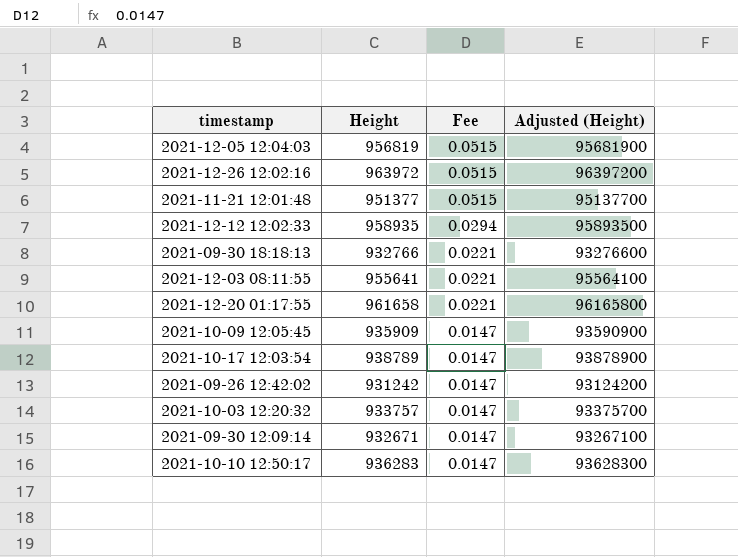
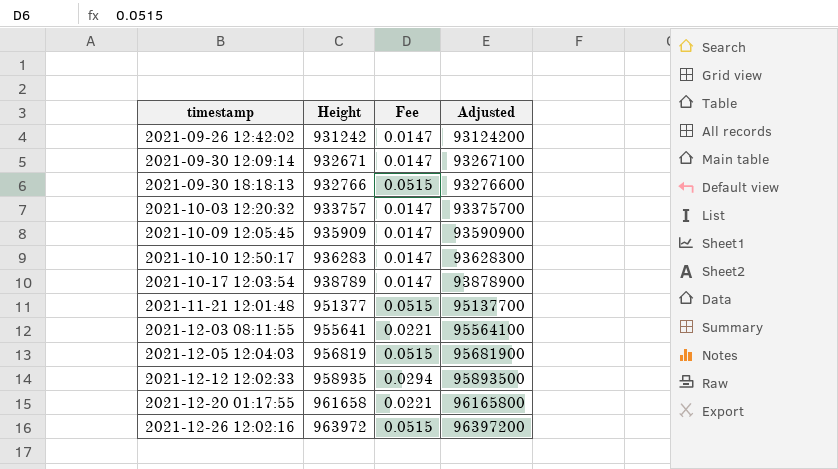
row order: Fee descending -> timestamp ascending
column name: Adjusted (Height) -> Adjusted
2021-09-30 18:18:13 | Fee: 0.0221 -> 0.0515

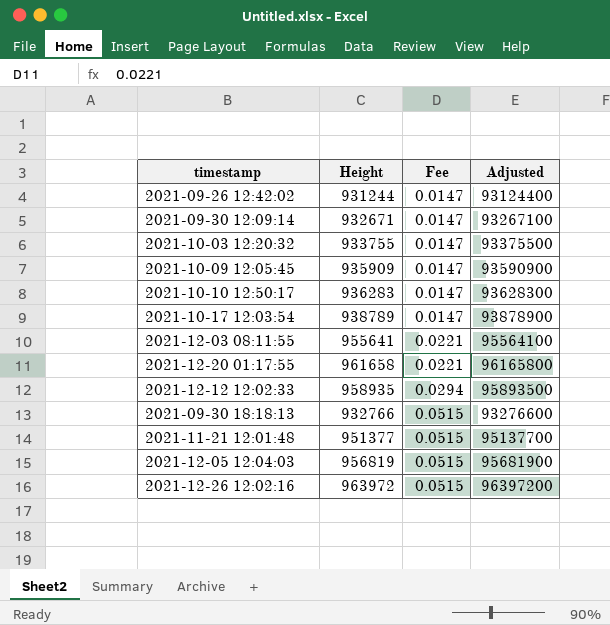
row order: timestamp ascending -> Fee ascending
2021-09-26 12:42:02 | Height: 931242 -> 931244
2021-09-26 12:42:02 | Adjusted: 93124200 -> 93124400
2021-10-03 12:20:32 | Height: 933757 -> 933755
2021-10-03 12:20:32 | Adjusted: 93375700 -> 93375500

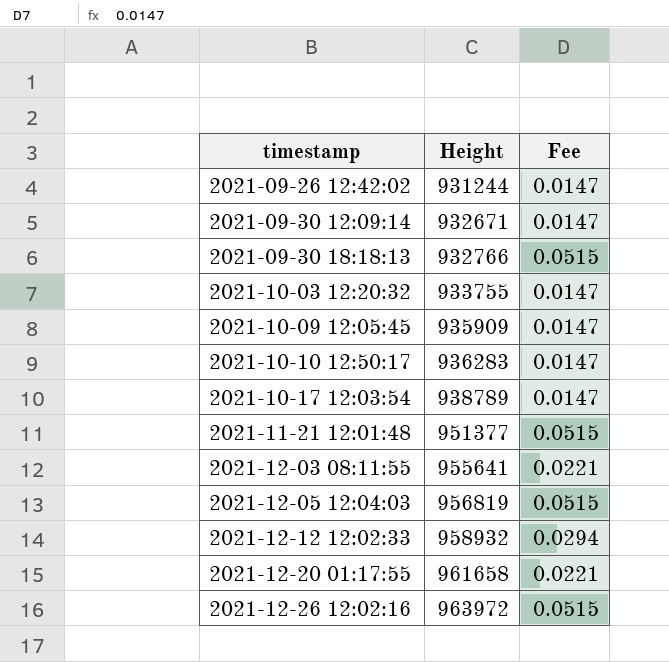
row order: Fee ascending -> timestamp ascending
column Adjusted | formula: [Height] * 100 -> none
2021-12-12 12:02:33 | Height: 958935 -> 958932

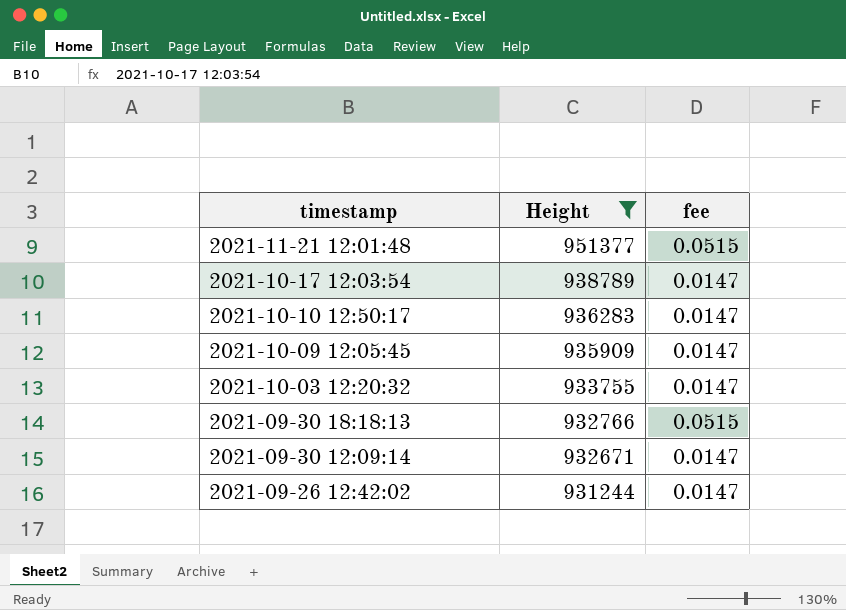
filter: none -> Height <= 951377
row order: timestamp ascending -> timestamp descending
column name: Fee -> fee

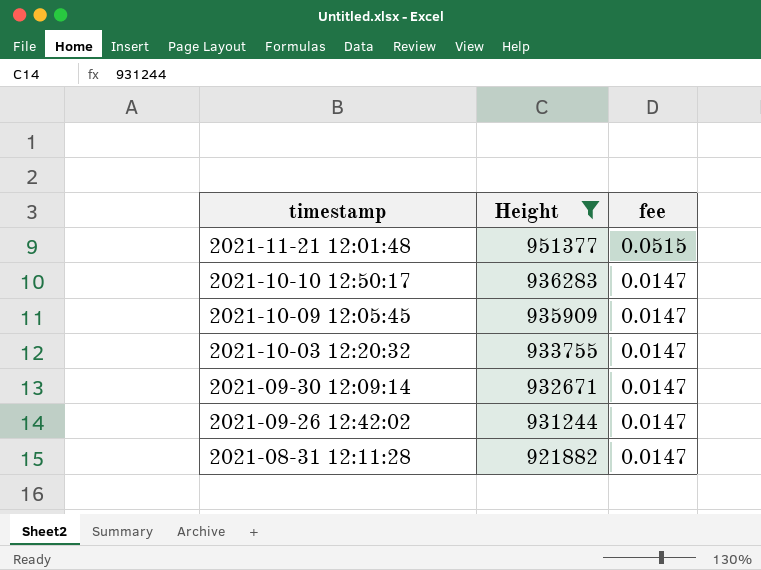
row 2021-10-17 12:03:54: 938789 | 0.0147 -> none
row 2021-09-30 18:18:13: 932766 | 0.0515 -> none
row 2021-08-31 12:11:28: none -> 921882 | 0.0147

